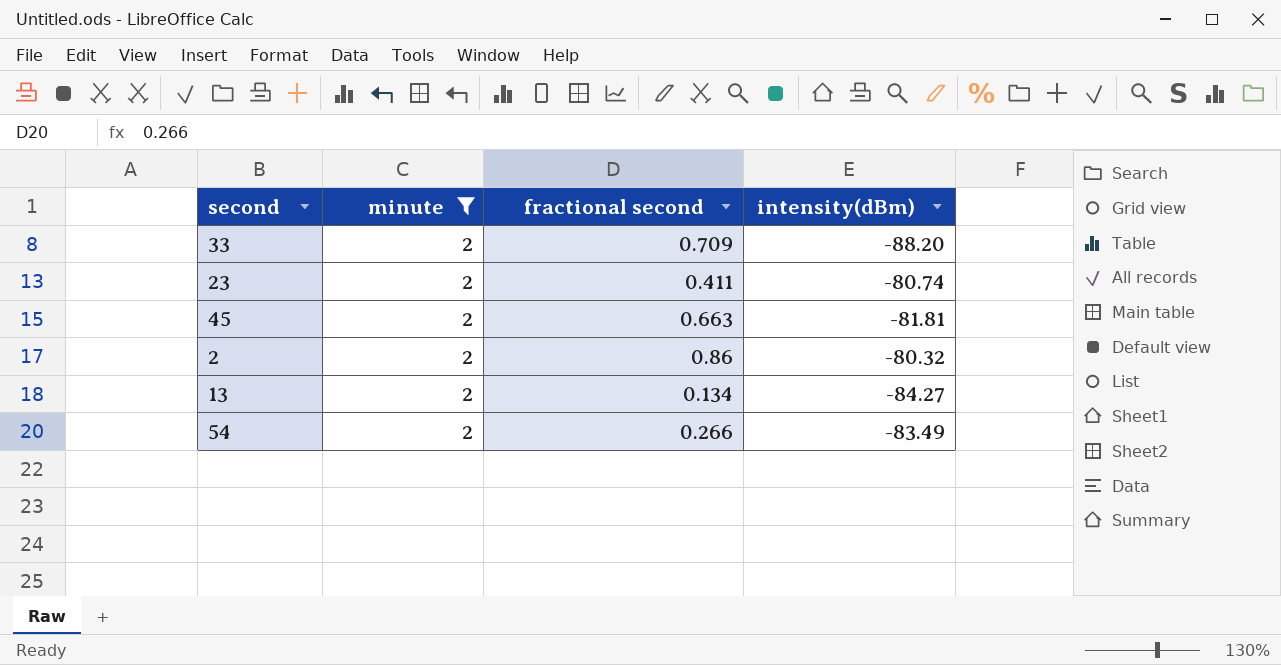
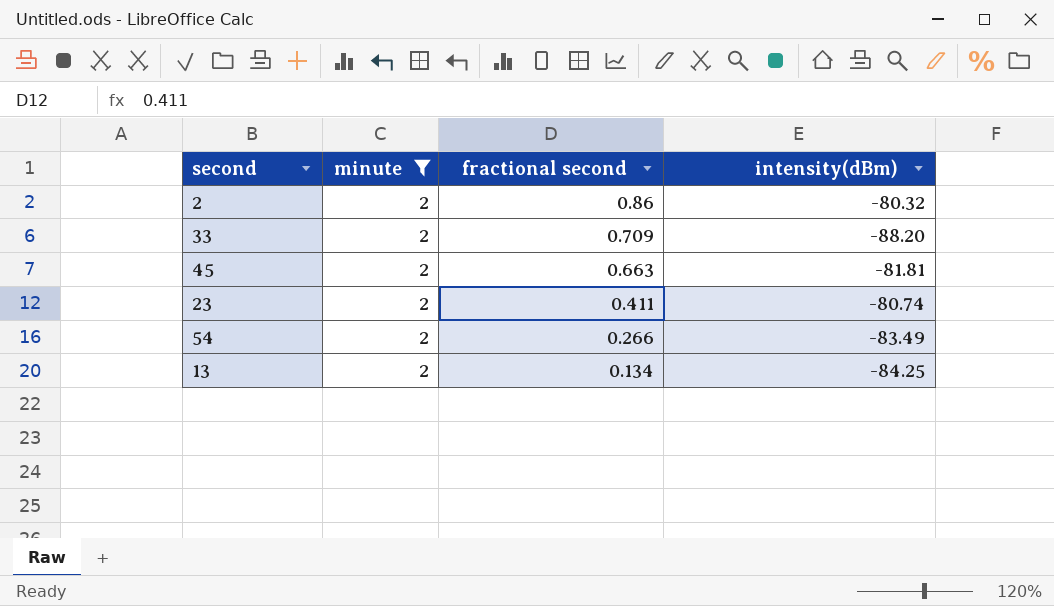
row order: none -> fractional second descending
13 | intensity(dBm): -84.27 -> -84.25

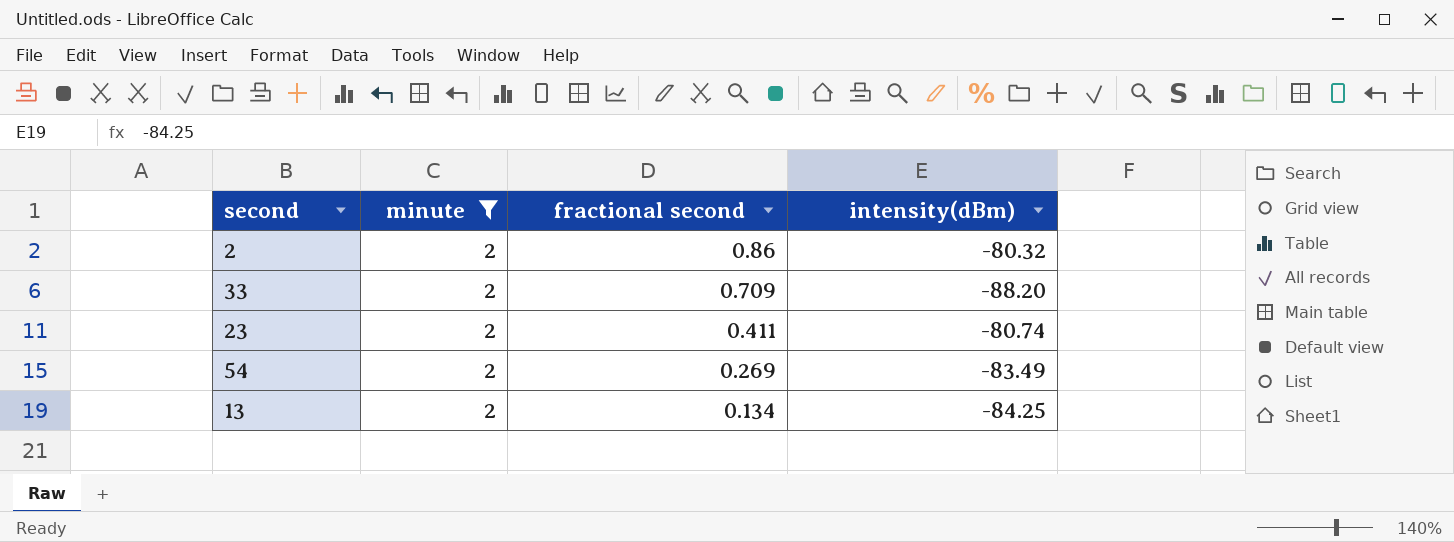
row 45: 2 | 0.663 | -81.81 -> none
54 | fractional second: 0.266 -> 0.269

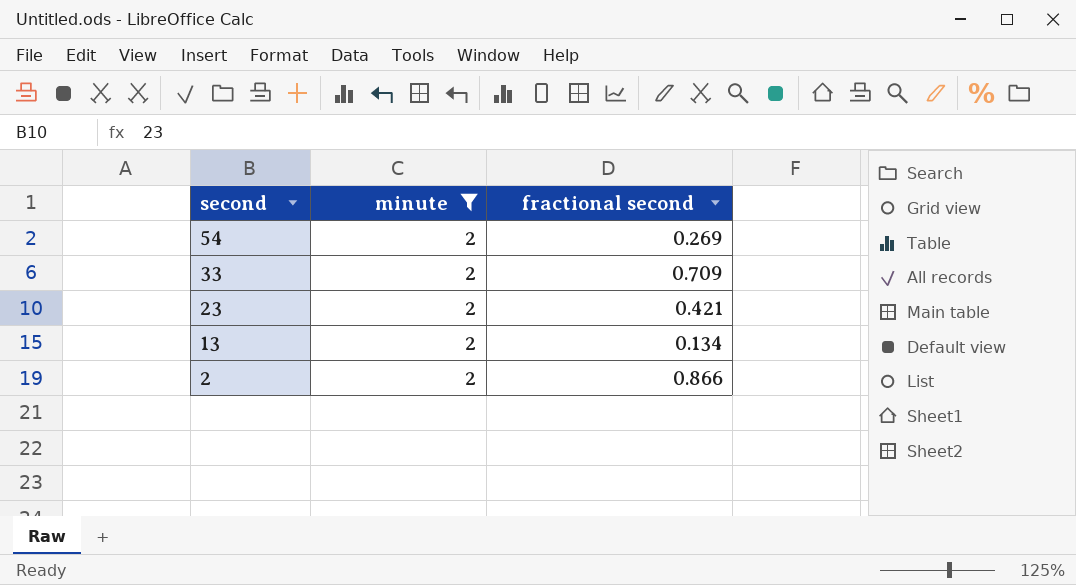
row order: fractional second descending -> second descending
column intensity(dBm) | position: 4 -> none
23 | fractional second: 0.411 -> 0.421
2 | fractional second: 0.86 -> 0.866

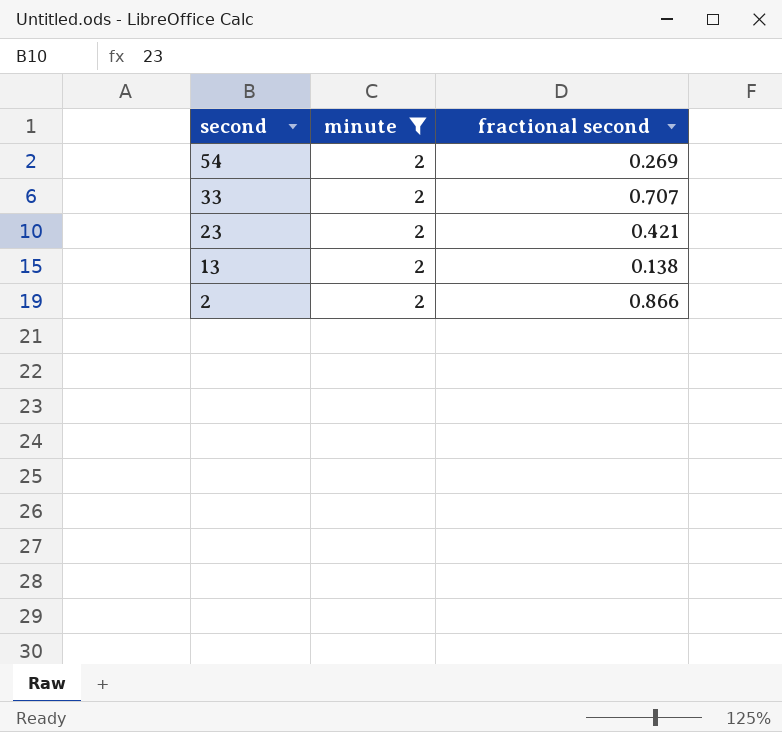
33 | fractional second: 0.709 -> 0.707
13 | fractional second: 0.134 -> 0.138

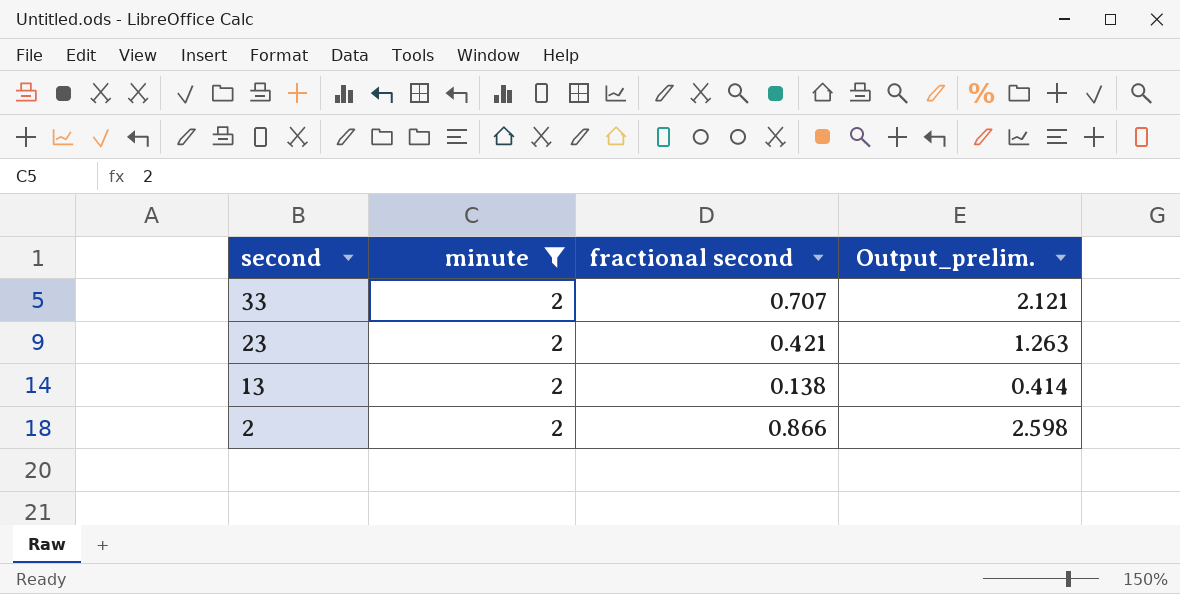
column Output_prelim. | formula: none -> [fractional second] * 3
row 54: 2 | 0.269 -> none

